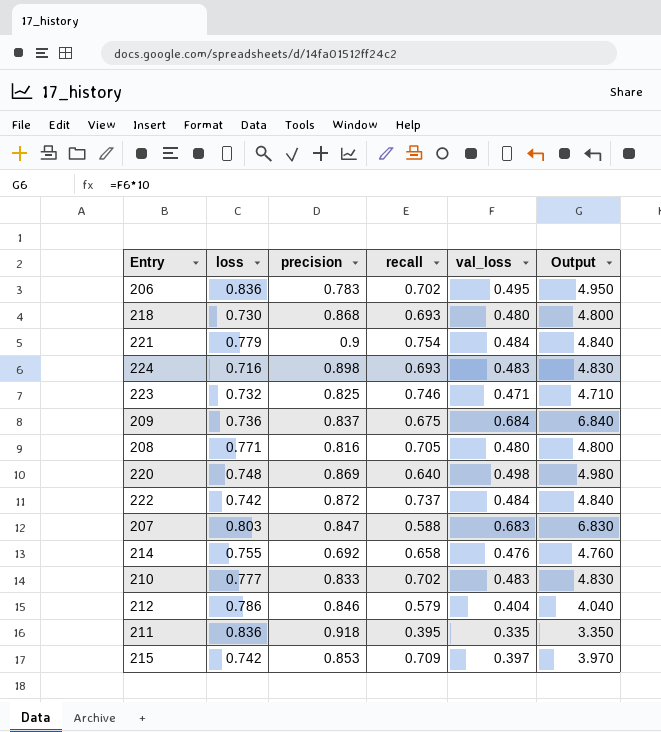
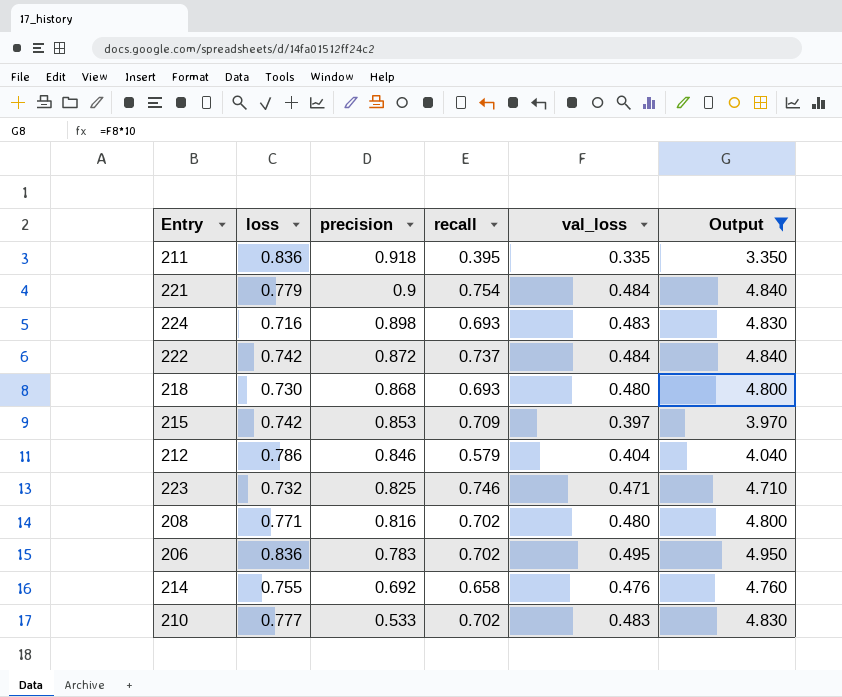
filter: none -> Output <= 4.950
row order: none -> precision descending
208 | recall: 0.705 -> 0.702
210 | precision: 0.833 -> 0.533

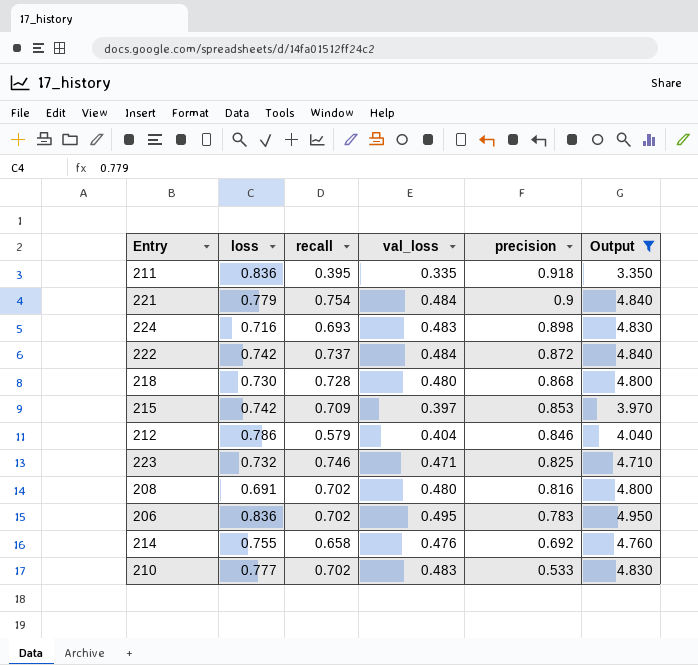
column precision | position: 3 -> 5
218 | recall: 0.693 -> 0.728
208 | loss: 0.771 -> 0.691

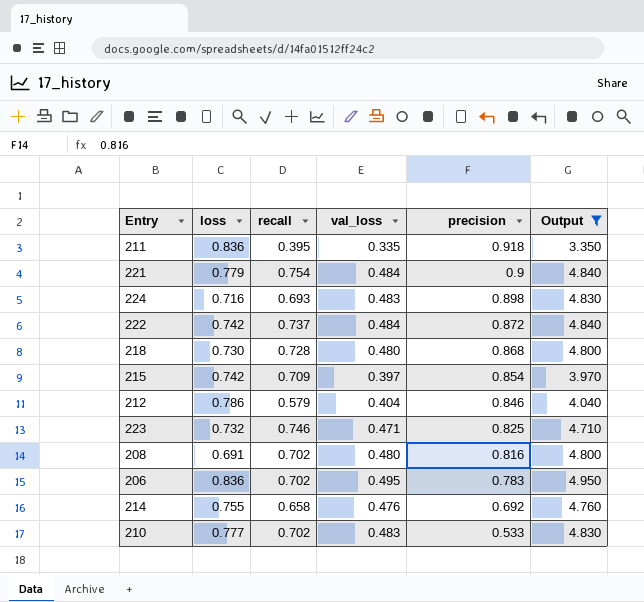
215 | precision: 0.853 -> 0.854

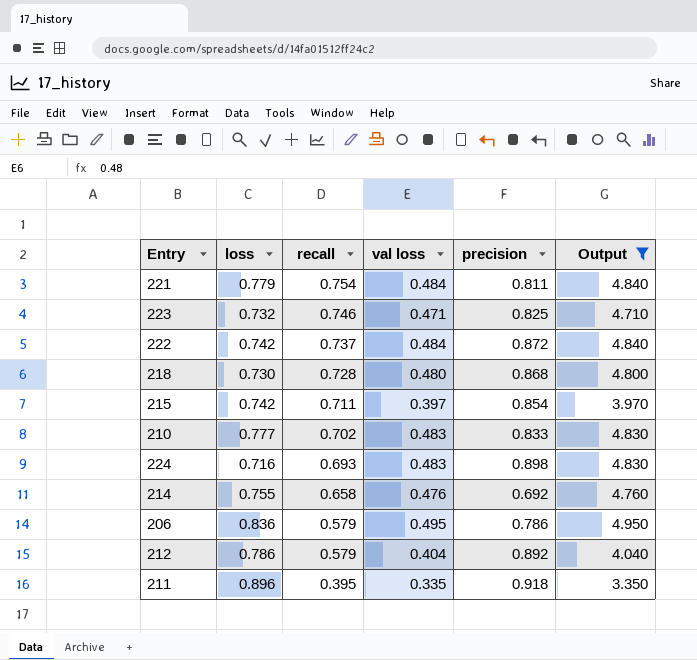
row order: precision descending -> recall descending
column name: val_loss -> val loss
row 208: 0.691 | 0.702 | 0.480 | 0.816 | 4.800 -> none
221 | precision: 0.9 -> 0.811
215 | recall: 0.709 -> 0.711
210 | precision: 0.533 -> 0.833
206 | recall: 0.702 -> 0.579
206 | precision: 0.783 -> 0.786
212 | precision: 0.846 -> 0.892
211 | loss: 0.836 -> 0.896

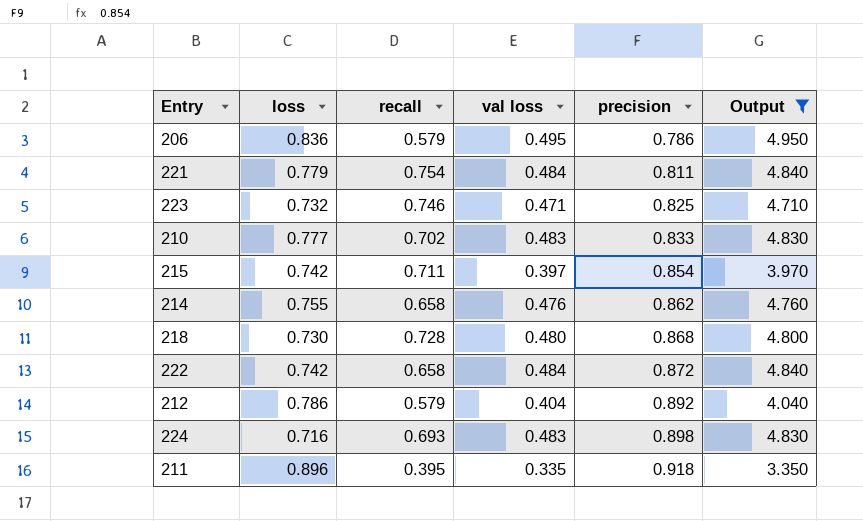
row order: recall descending -> precision ascending
214 | precision: 0.692 -> 0.862
222 | recall: 0.737 -> 0.658

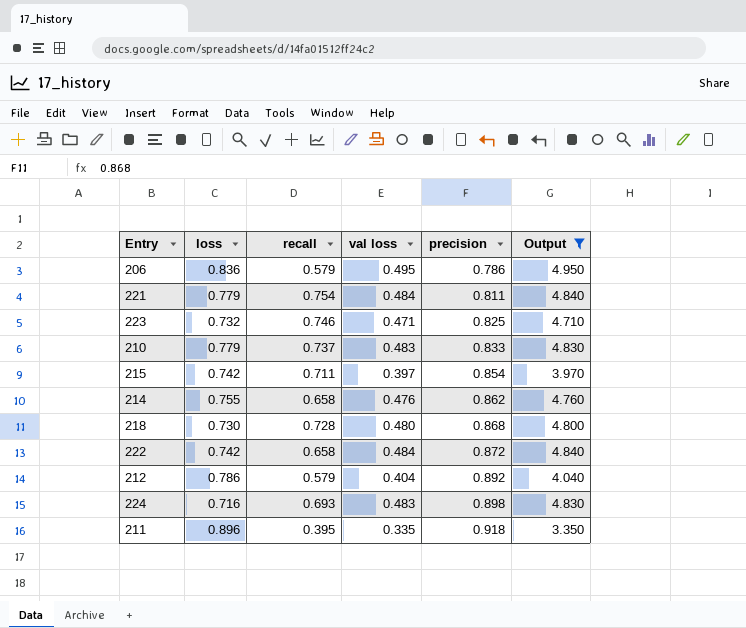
210 | loss: 0.777 -> 0.779
210 | recall: 0.702 -> 0.737

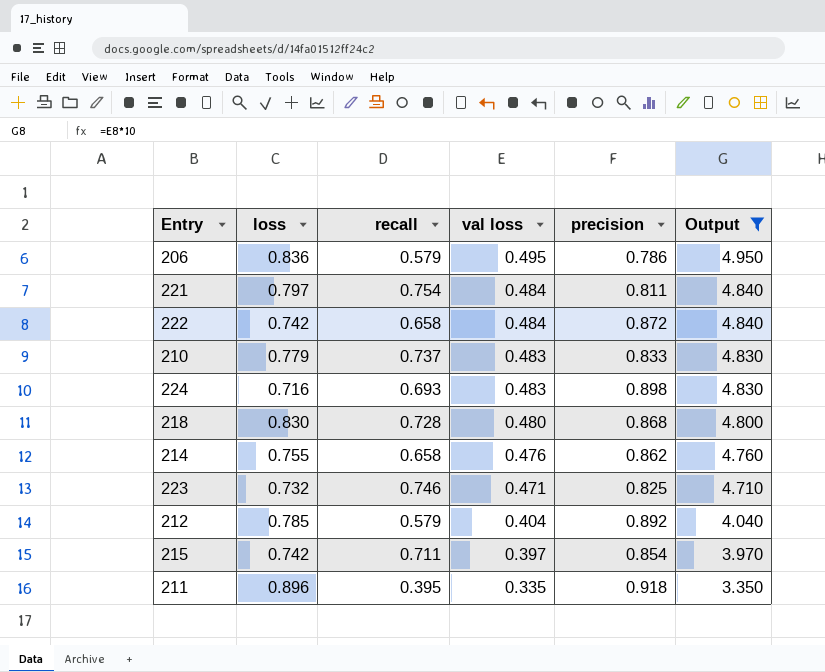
row order: precision ascending -> val loss descending
221 | loss: 0.779 -> 0.797
218 | loss: 0.730 -> 0.830
212 | loss: 0.786 -> 0.785

